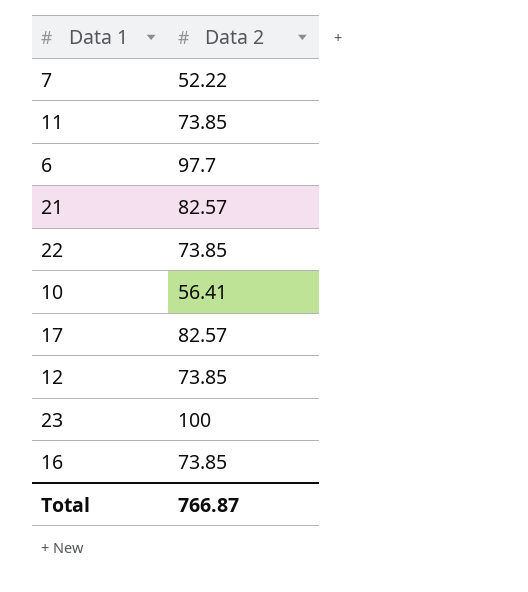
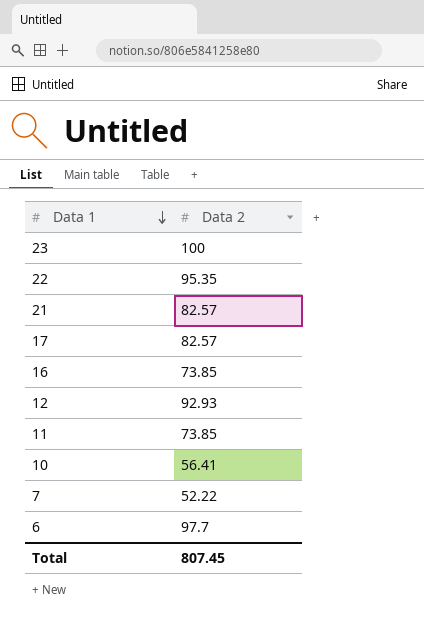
row order: none -> Data 1 descending
22 | Data 2: 73.85 -> 95.35
12 | Data 2: 73.85 -> 92.93
Total | Data 2: 766.87 -> 807.45

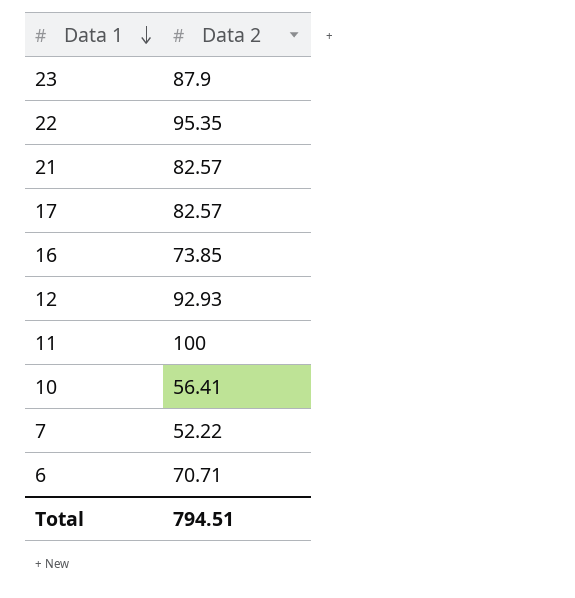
23 | Data 2: 100 -> 87.9
11 | Data 2: 73.85 -> 100
6 | Data 2: 97.7 -> 70.71
Total | Data 2: 807.45 -> 794.51

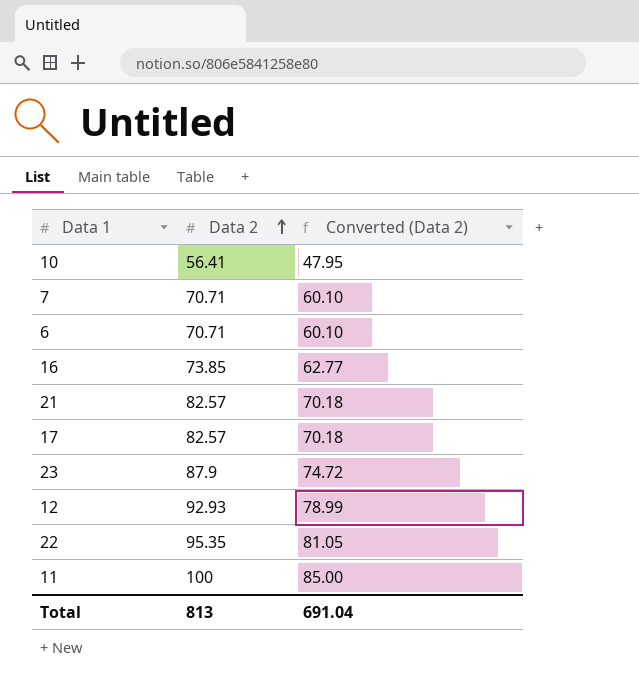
row order: Data 1 descending -> Data 2 ascending
column Converted (Data 2) | formula: none -> [Data 2] * 0.85
7 | Data 2: 52.22 -> 70.71
Total | Data 2: 794.51 -> 813

